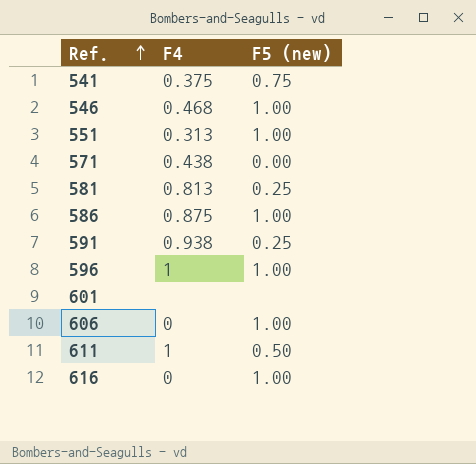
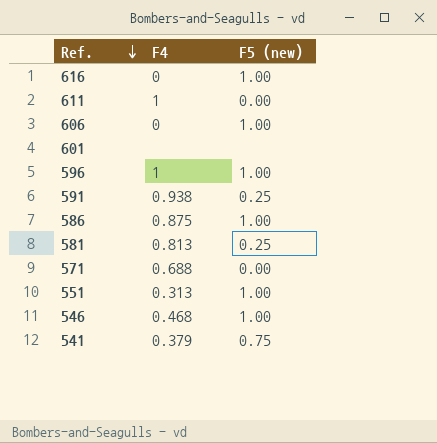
row order: Ref. ascending -> Ref. descending
611 | F5 (new): 0.50 -> 0.00
571 | F4: 0.438 -> 0.688
541 | F4: 0.375 -> 0.379

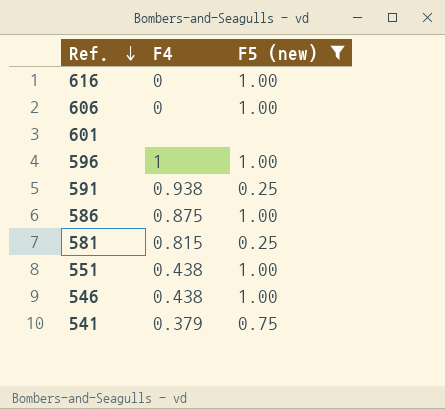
filter: none -> F5 (new) != 0.00
581 | F4: 0.813 -> 0.815
551 | F4: 0.313 -> 0.438
546 | F4: 0.468 -> 0.438

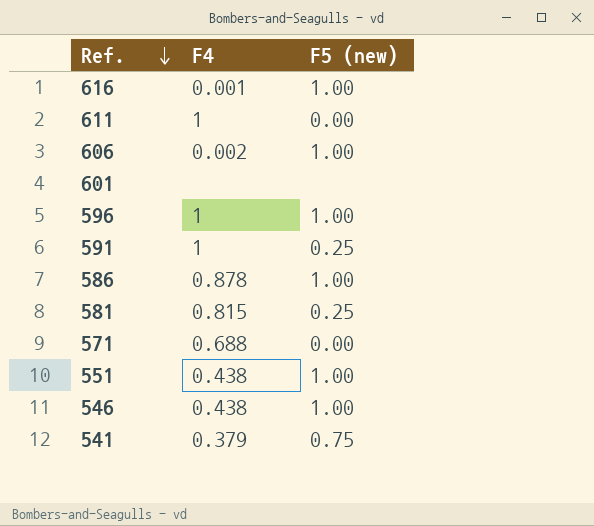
filter: F5 (new) != 0.00 -> none
616 | F4: 0 -> 0.001
606 | F4: 0 -> 0.002
591 | F4: 0.938 -> 1
586 | F4: 0.875 -> 0.878

